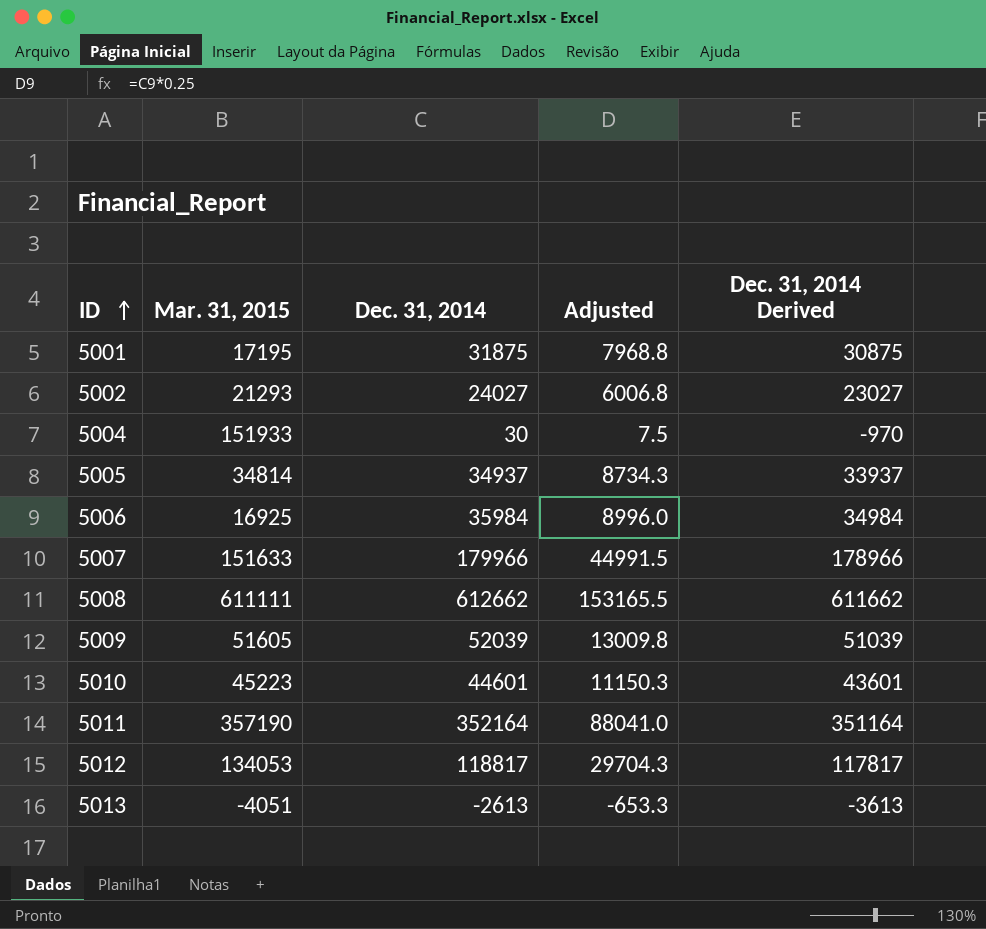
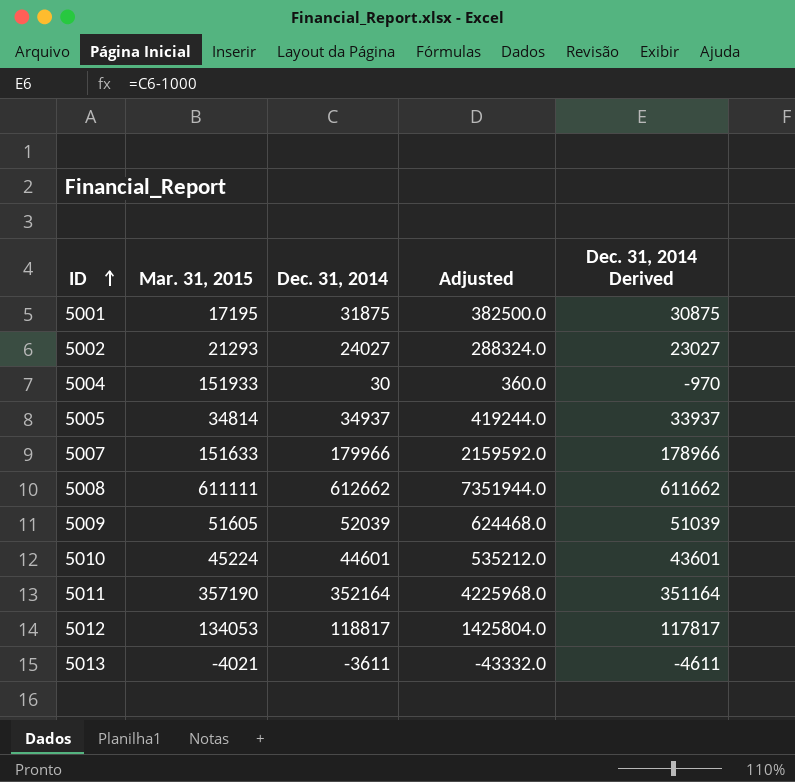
column Adjusted | formula: [Dec. 31, 2014] * 0.25 -> [Dec. 31, 2014] * 12
row 5006: 16925 | 35984 | 8996.0 | 34984 -> none
5010 | Mar. 31, 2015: 45223 -> 45224
5013 | Mar. 31, 2015: -4051 -> -4021
5013 | Dec. 31, 2014: -2613 -> -3611
5013 | Dec. 31, 2014 Derived: -3613 -> -4611

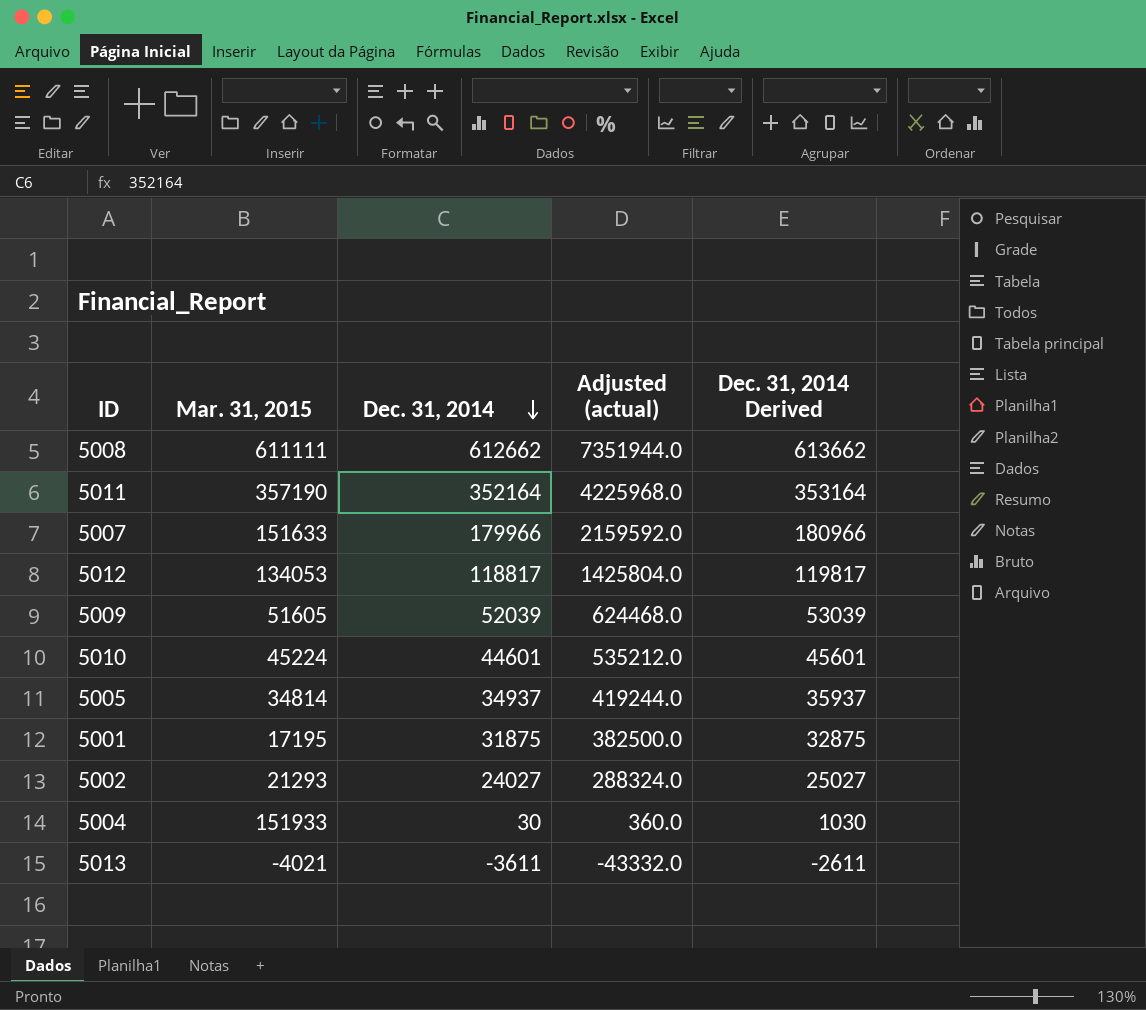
row order: ID ascending -> Dec. 31, 2014 descending
column name: Adjusted -> Adjusted (actual)
column Dec. 31, 2014 Derived | formula: [Dec. 31, 2014] - 1000 -> [Dec. 31, 2014] + 1000

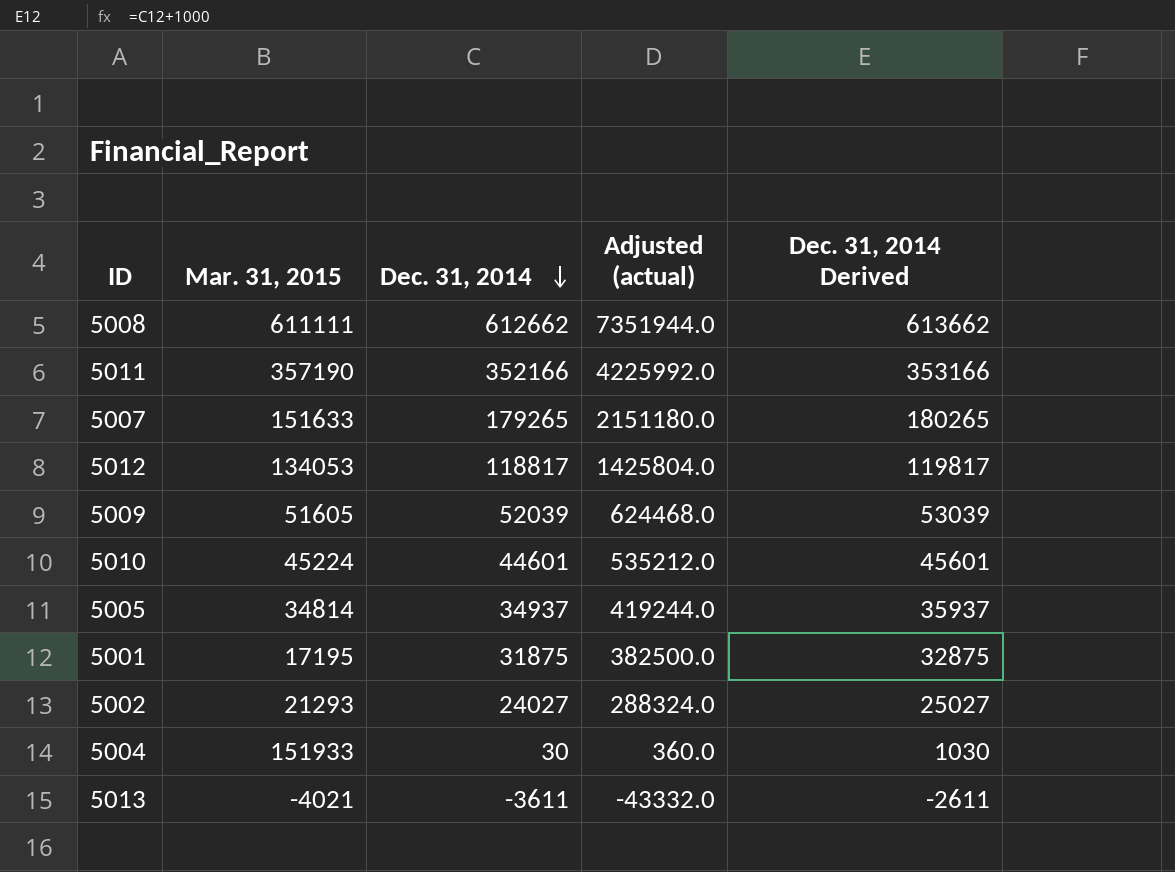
5011 | Dec. 31, 2014: 352164 -> 352166
5011 | Adjusted (actual): 4225968.0 -> 4225992.0
5011 | Dec. 31, 2014 Derived: 353164 -> 353166
5007 | Dec. 31, 2014: 179966 -> 179265
5007 | Adjusted (actual): 2159592.0 -> 2151180.0
5007 | Dec. 31, 2014 Derived: 180966 -> 180265

